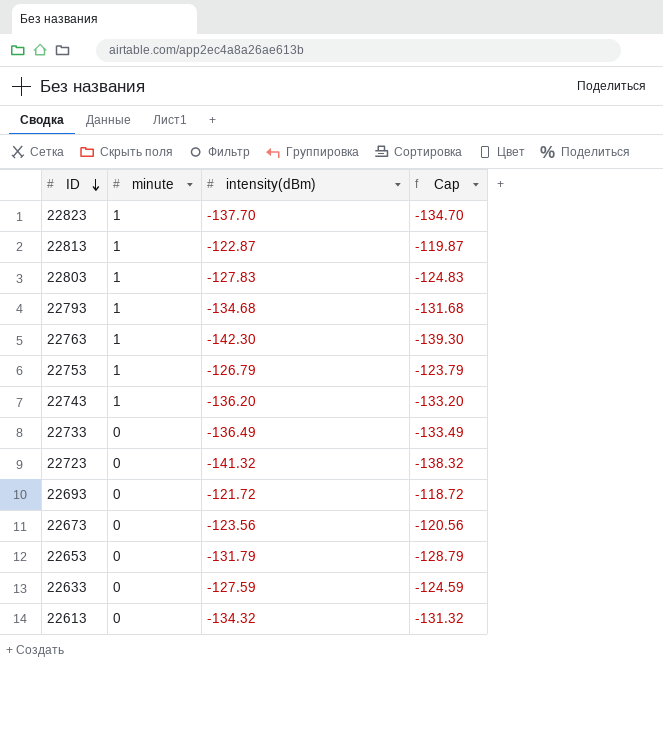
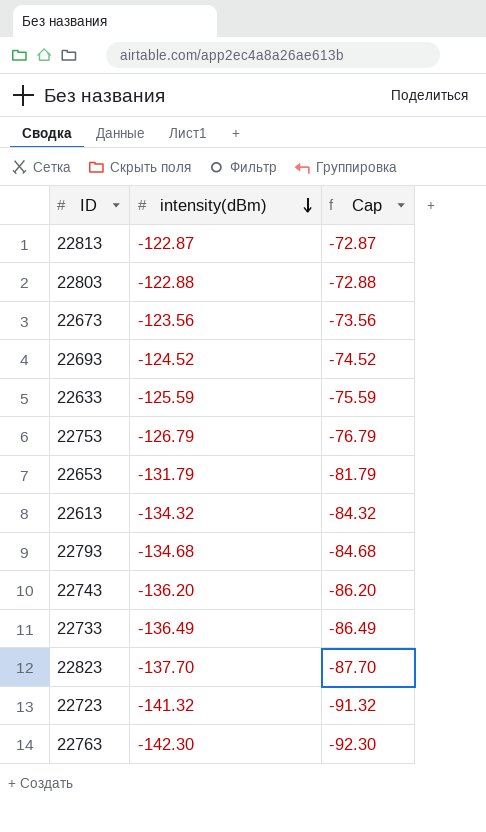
row order: ID descending -> intensity(dBm) descending
column minute | position: 2 -> none
column Cap | formula: [intensity(dBm)] + 3 -> [intensity(dBm)] + 50
22803 | intensity(dBm): -127.83 -> -122.88
22693 | intensity(dBm): -121.72 -> -124.52
22633 | intensity(dBm): -127.59 -> -125.59

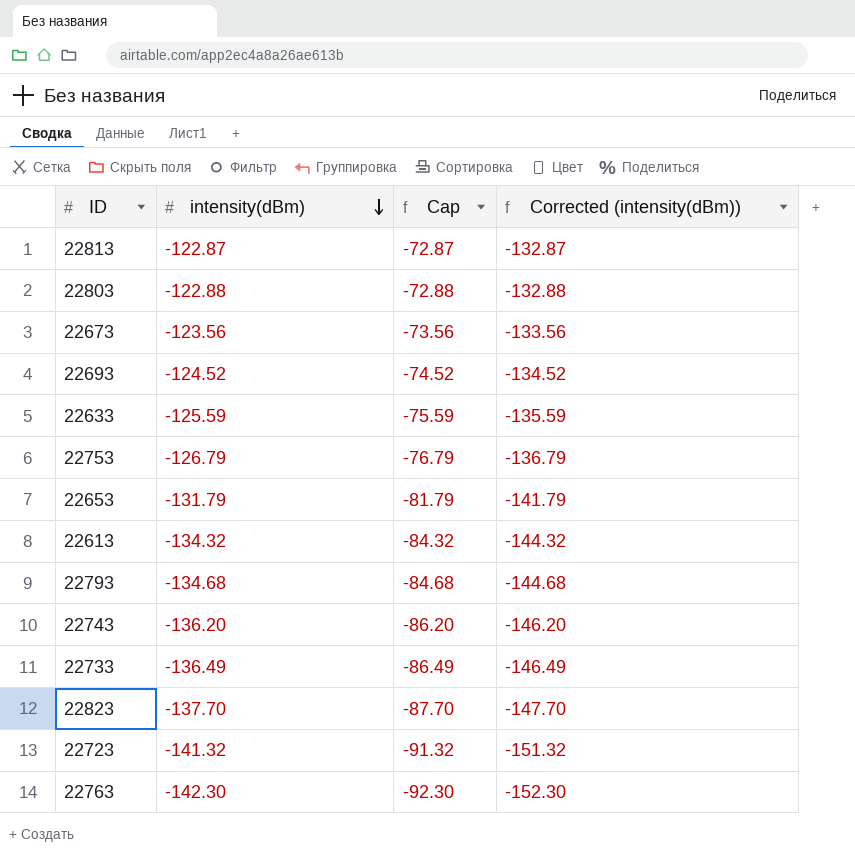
column Corrected (intensity(dBm)) | formula: none -> [intensity(dBm)] - 10

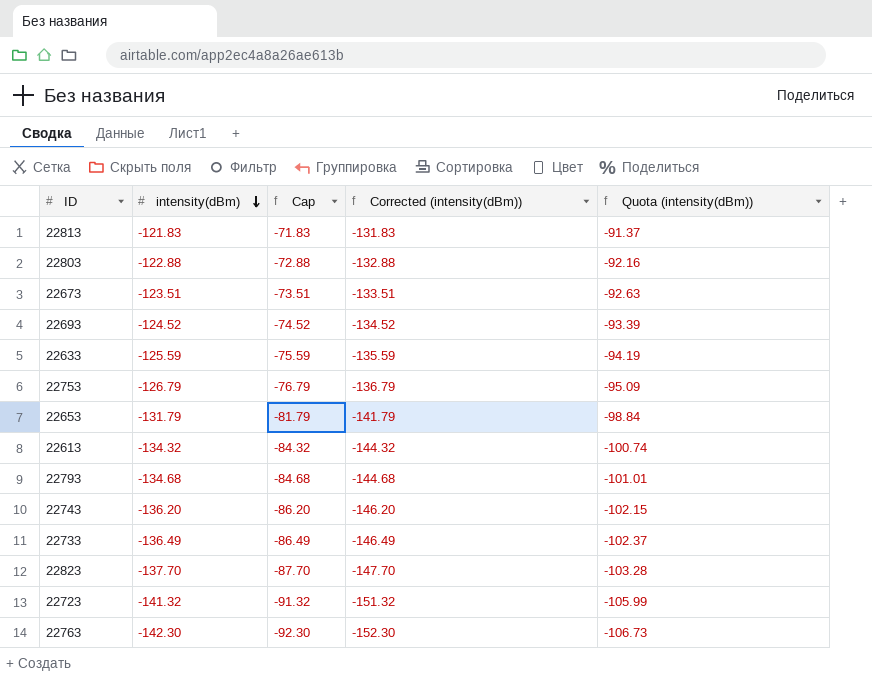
column Quota (intensity(dBm)) | formula: none -> [intensity(dBm)] * 0.75
22813 | intensity(dBm): -122.87 -> -121.83
22813 | Cap: -72.87 -> -71.83
22813 | Corrected (intensity(dBm)): -132.87 -> -131.83
22673 | intensity(dBm): -123.56 -> -123.51
22673 | Cap: -73.56 -> -73.51
22673 | Corrected (intensity(dBm)): -133.56 -> -133.51

